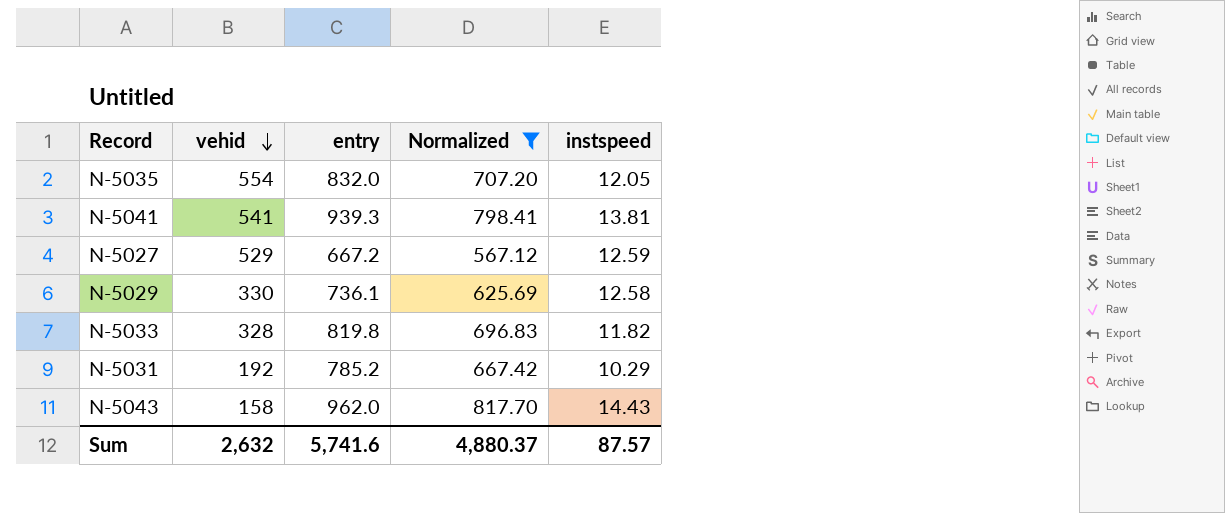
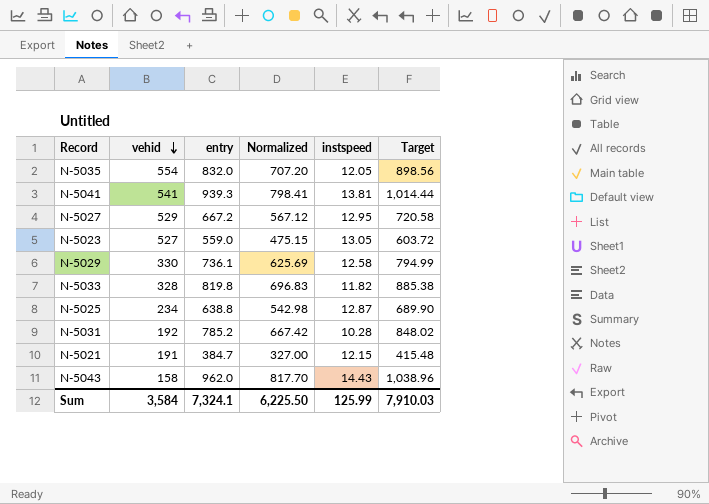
filter: Normalized >= 567.12 -> none
column Target | formula: none -> [entry] * 1.08
N-5027 | instspeed: 12.59 -> 12.95
N-5031 | instspeed: 10.29 -> 10.28
Sum | vehid: 2,632 -> 3,584
Sum | entry: 5,741.6 -> 7,324.1
Sum | Normalized: 4,880.37 -> 6,225.50
Sum | instspeed: 87.57 -> 125.99

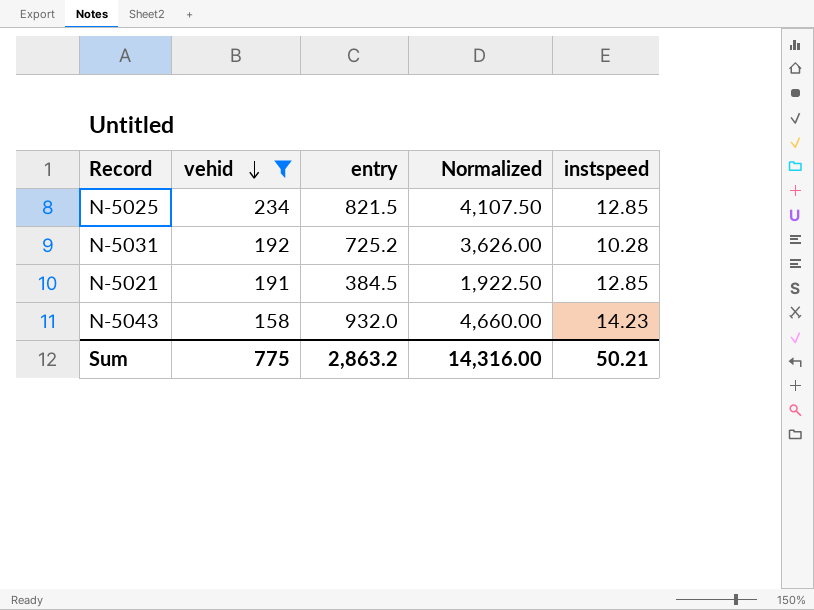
filter: none -> vehid <= 234
column Target | formula: [entry] * 1.08 -> none
column Normalized | formula: [entry] * 0.85 -> [entry] * 5
N-5025 | entry: 638.8 -> 821.5
N-5025 | instspeed: 12.87 -> 12.85
N-5031 | entry: 785.2 -> 725.2
N-5021 | entry: 384.7 -> 384.5
N-5021 | instspeed: 12.15 -> 12.85
N-5043 | entry: 962.0 -> 932.0
N-5043 | instspeed: 14.43 -> 14.23
Sum | vehid: 3,584 -> 775
Sum | entry: 7,324.1 -> 2,863.2
Sum | Normalized: 6,225.50 -> 14,316.00
Sum | instspeed: 125.99 -> 50.21

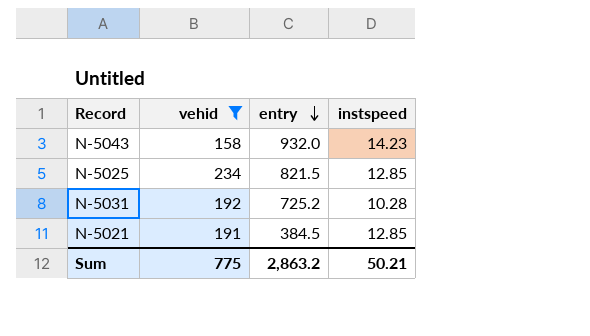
row order: vehid descending -> entry descending
column Normalized | formula: [entry] * 5 -> none

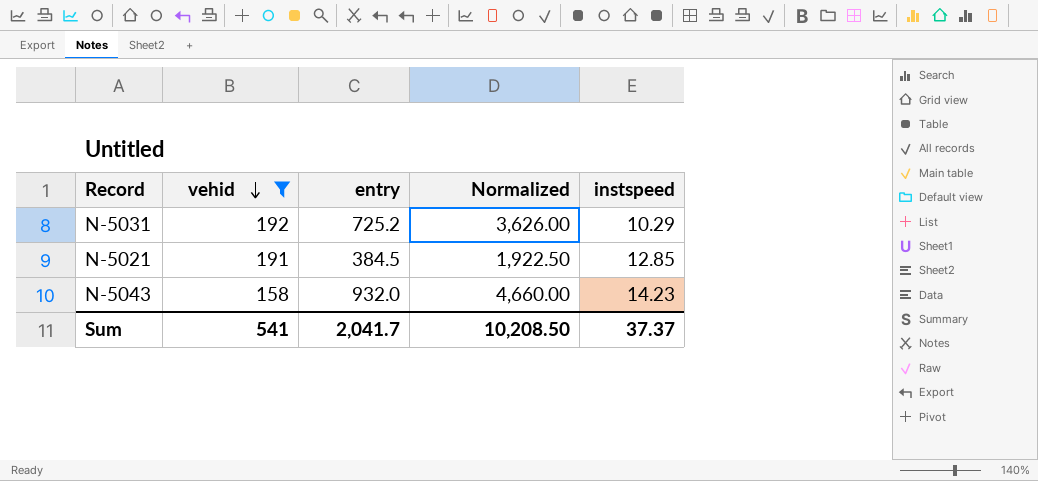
row order: entry descending -> vehid descending
column Normalized | formula: none -> [entry] * 5
row N-5025: 234 | 821.5 | 12.85 -> none
N-5031 | instspeed: 10.28 -> 10.29
Sum | vehid: 775 -> 541
Sum | entry: 2,863.2 -> 2,041.7
Sum | instspeed: 50.21 -> 37.37

